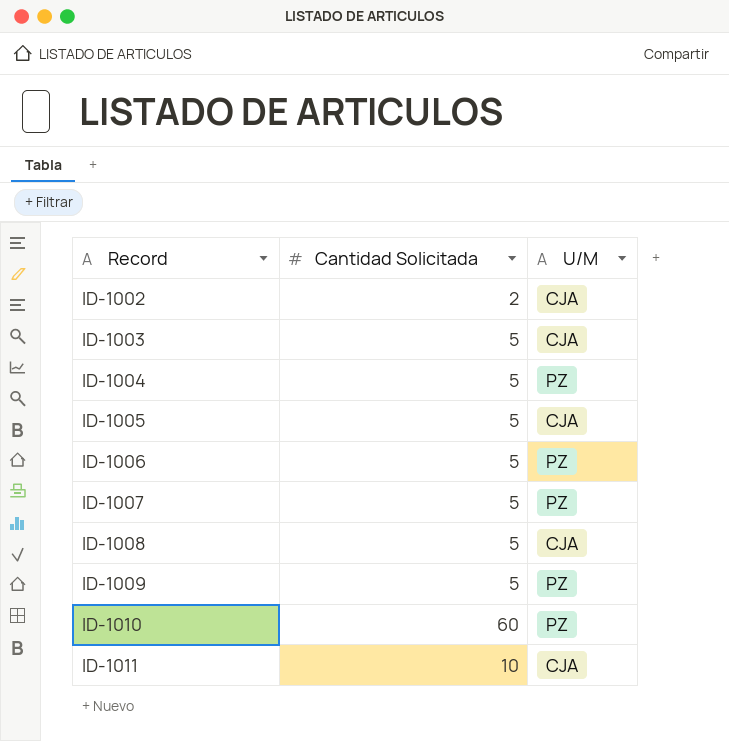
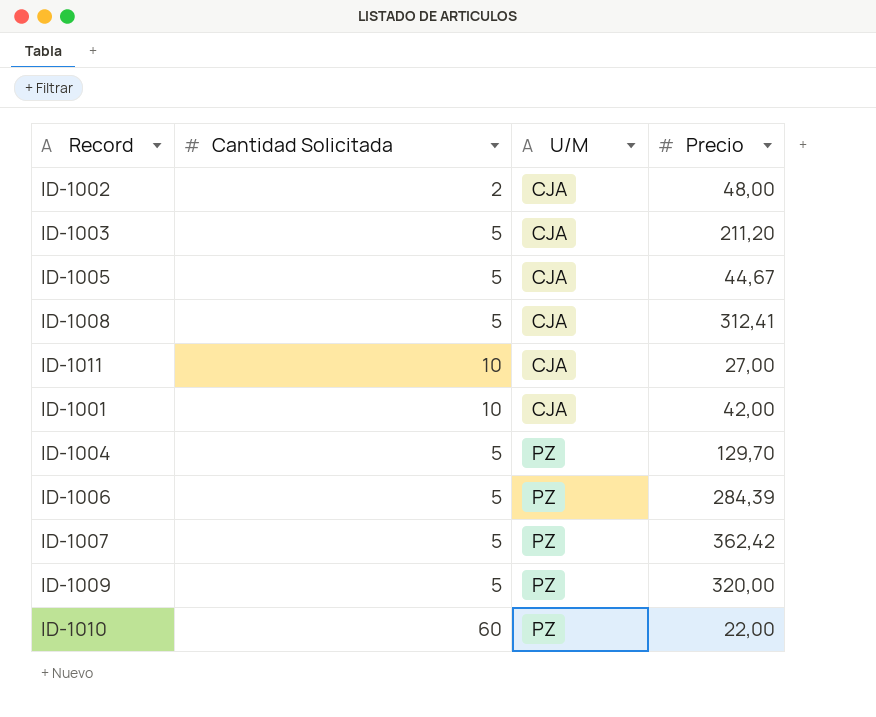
row order: Record ascending -> U/M ascending
column Precio | position: none -> 4
row ID-1001: none -> 10 | CJA | 42,00

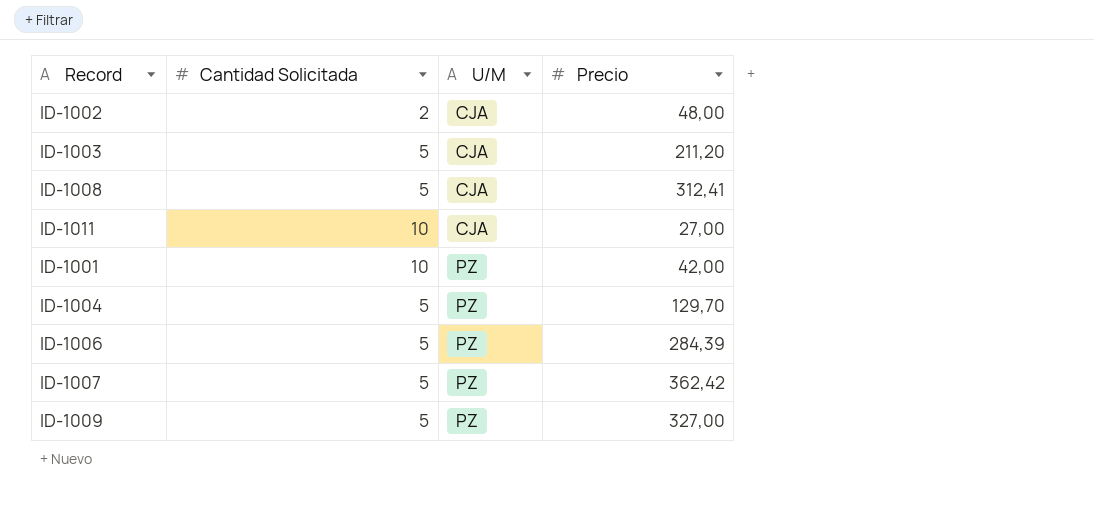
row ID-1005: 5 | CJA | 44,67 -> none
row ID-1010: 60 | PZ | 22,00 -> none
ID-1001 | U/M: CJA -> PZ
ID-1009 | Precio: 320,00 -> 327,00

